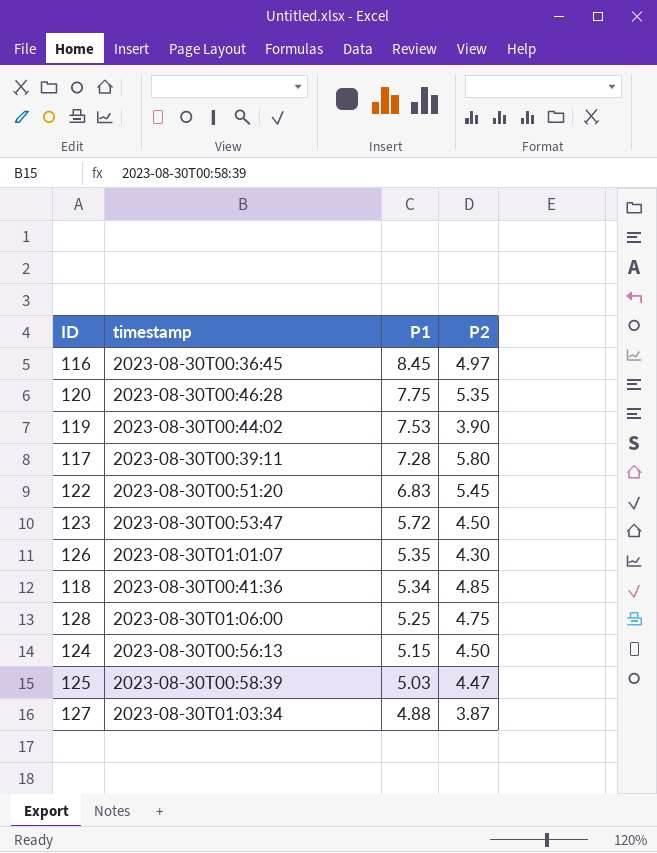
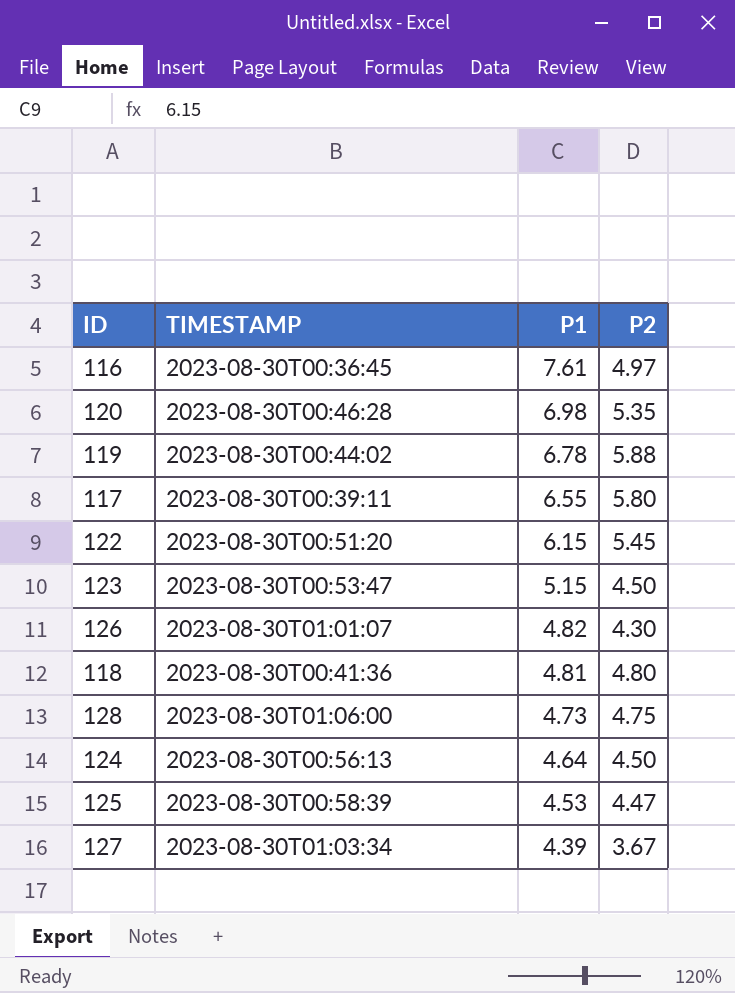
column name: timestamp -> TIMESTAMP
116 | P1: 8.45 -> 7.61
120 | P1: 7.75 -> 6.98
119 | P1: 7.53 -> 6.78
119 | P2: 3.90 -> 5.88
117 | P1: 7.28 -> 6.55
122 | P1: 6.83 -> 6.15
123 | P1: 5.72 -> 5.15
126 | P1: 5.35 -> 4.82
118 | P1: 5.34 -> 4.81
118 | P2: 4.85 -> 4.80
128 | P1: 5.25 -> 4.73
124 | P1: 5.15 -> 4.64
125 | P1: 5.03 -> 4.53
127 | P1: 4.88 -> 4.39
127 | P2: 3.87 -> 3.67

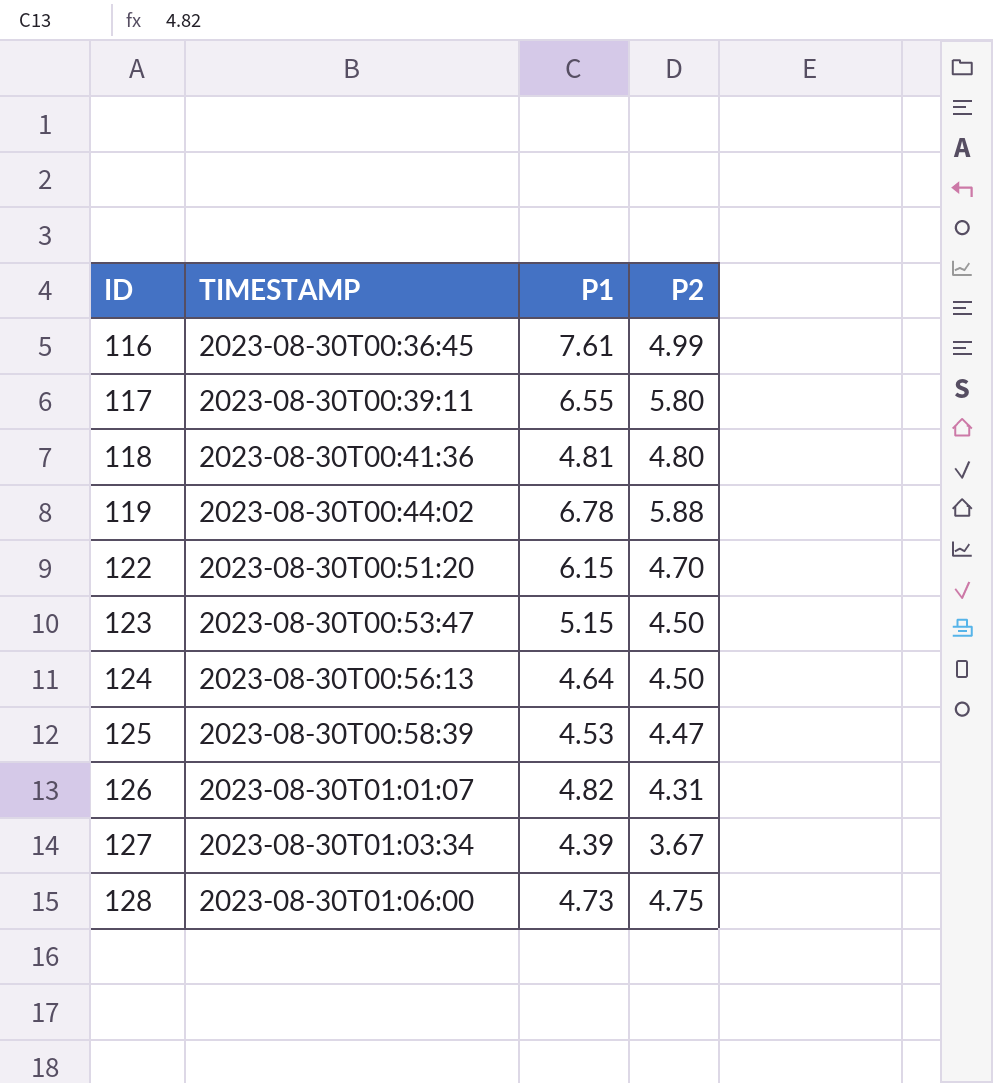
row order: P1 descending -> ID ascending
row 120: 2023-08-30T00:46:28 | 6.98 | 5.35 -> none
116 | P2: 4.97 -> 4.99
122 | P2: 5.45 -> 4.70
126 | P2: 4.30 -> 4.31

